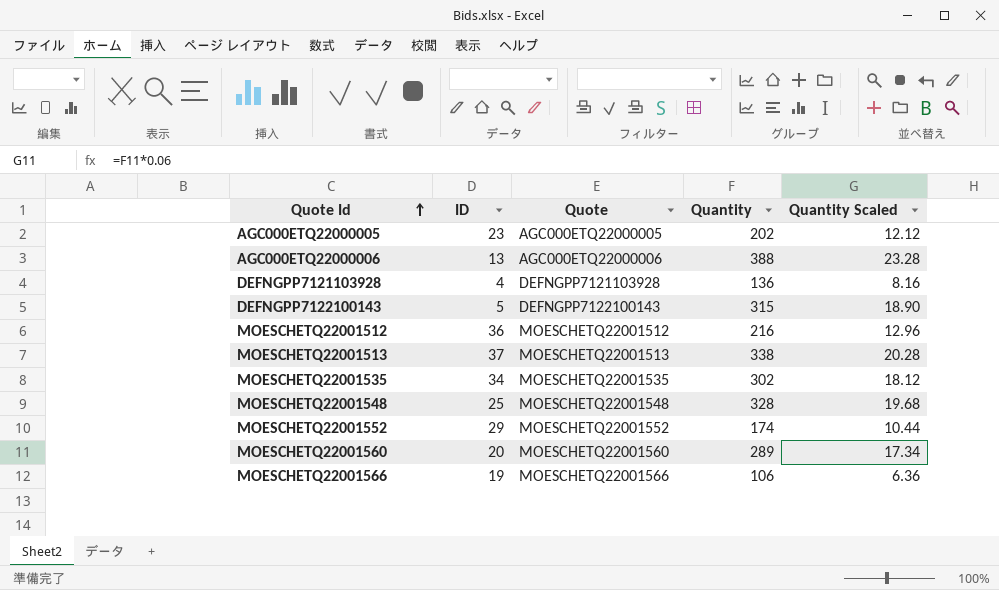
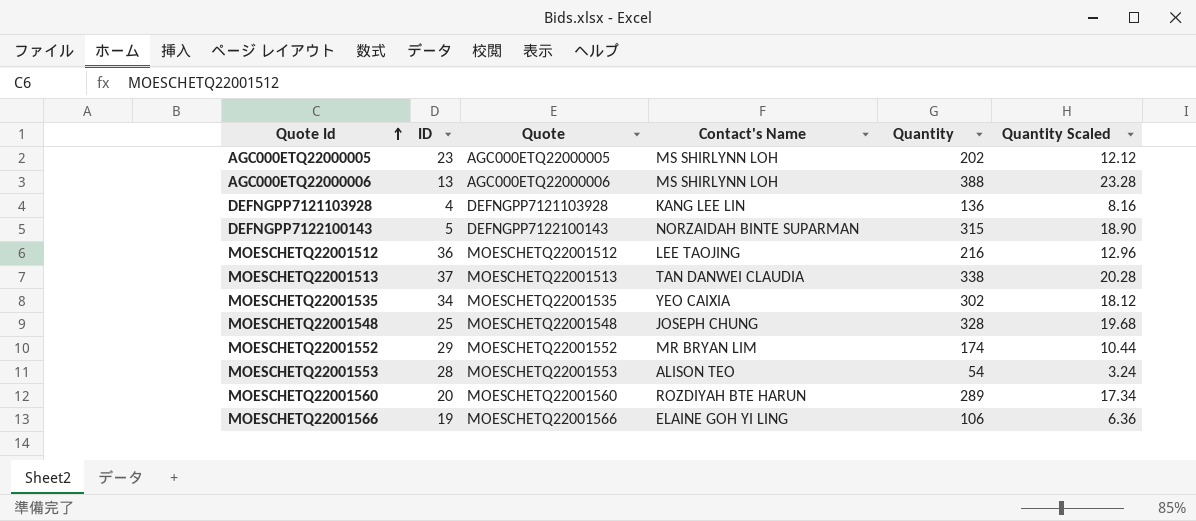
column Contact's Name | position: none -> 4
row MOESCHETQ22001553: none -> 28 | MOESCHETQ22001553 | ALISON TEO | 54 | 3.24

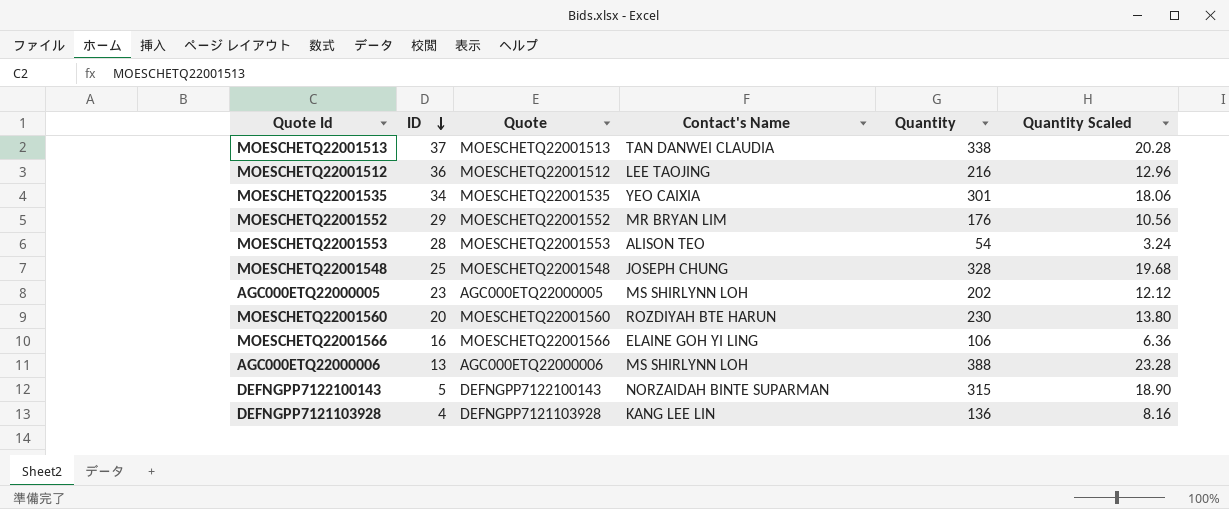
row order: Quote Id ascending -> ID descending
MOESCHETQ22001535 | Quantity: 302 -> 301
MOESCHETQ22001535 | Quantity Scaled: 18.12 -> 18.06
MOESCHETQ22001552 | Quantity: 174 -> 176
MOESCHETQ22001552 | Quantity Scaled: 10.44 -> 10.56
MOESCHETQ22001560 | Quantity: 289 -> 230
MOESCHETQ22001560 | Quantity Scaled: 17.34 -> 13.80
MOESCHETQ22001566 | ID: 19 -> 16

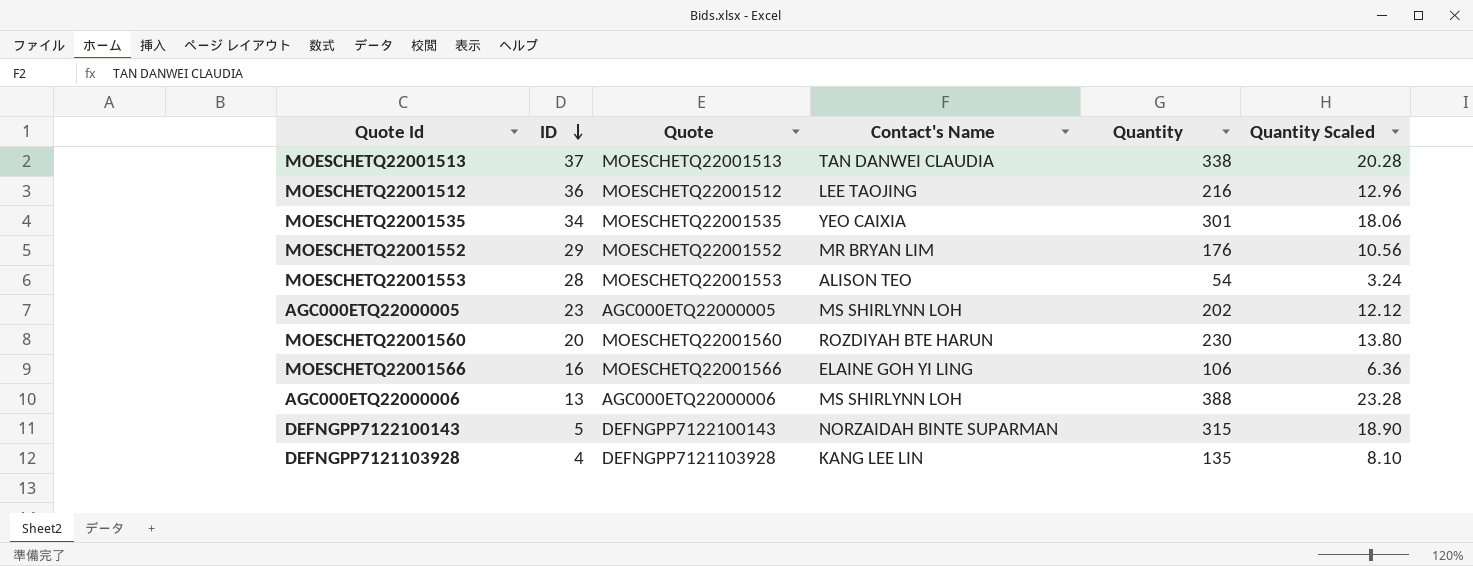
row MOESCHETQ22001548: 25 | MOESCHETQ22001548 | JOSEPH CHUNG | 328 | 19.68 -> none
DEFNGPP7121103928 | Quantity: 136 -> 135
DEFNGPP7121103928 | Quantity Scaled: 8.16 -> 8.10

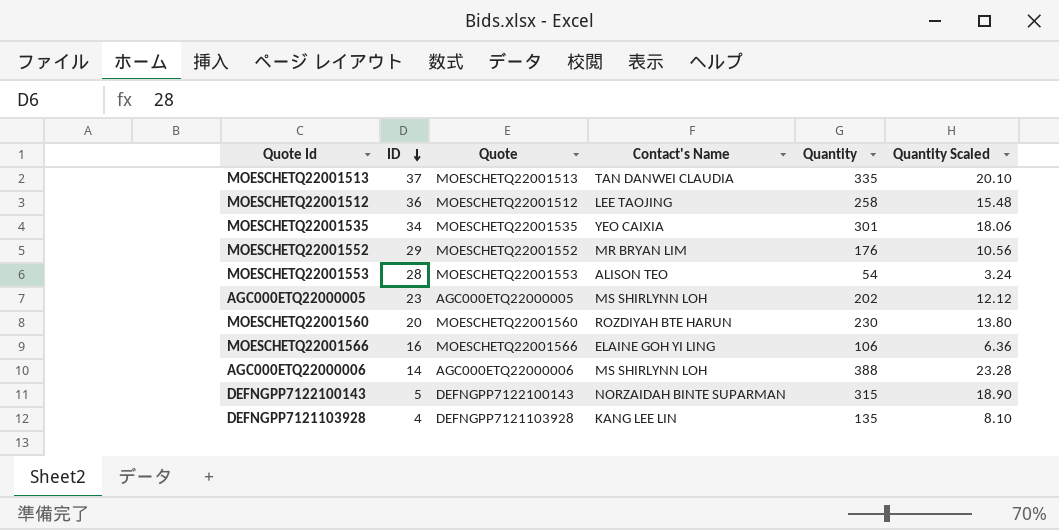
MOESCHETQ22001513 | Quantity: 338 -> 335
MOESCHETQ22001513 | Quantity Scaled: 20.28 -> 20.10
MOESCHETQ22001512 | Quantity: 216 -> 258
MOESCHETQ22001512 | Quantity Scaled: 12.96 -> 15.48
AGC000ETQ22000006 | ID: 13 -> 14

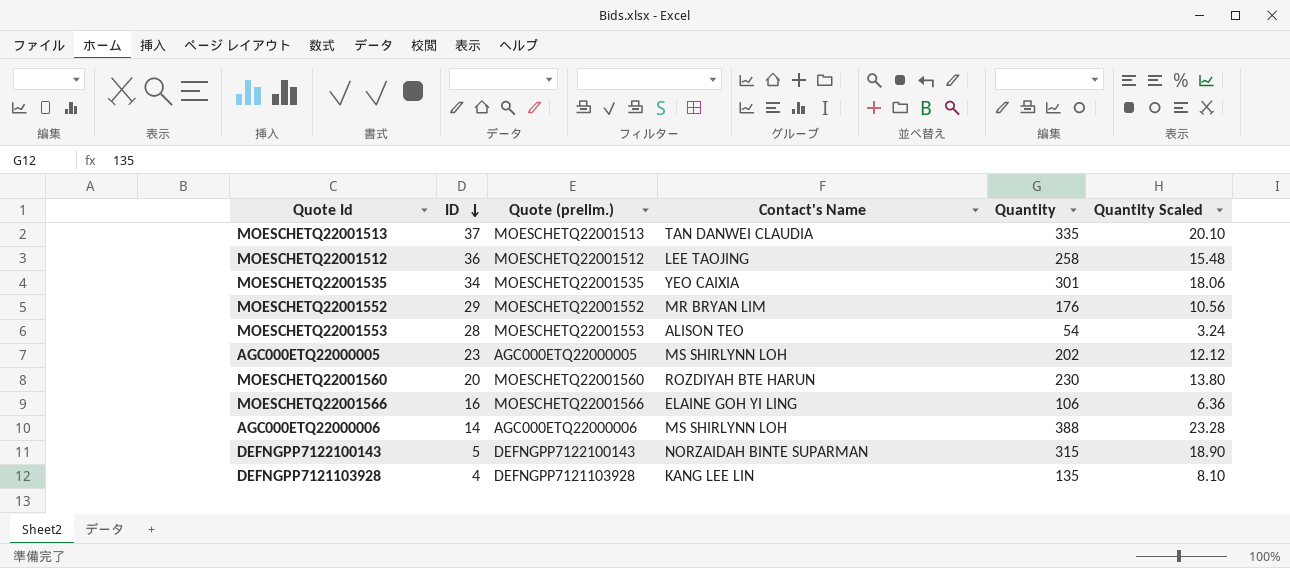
column name: Quote -> Quote (prelim.)

